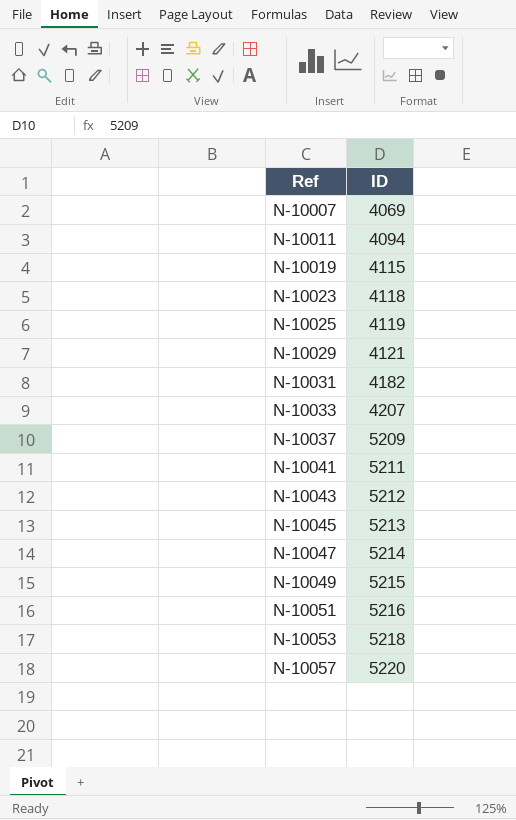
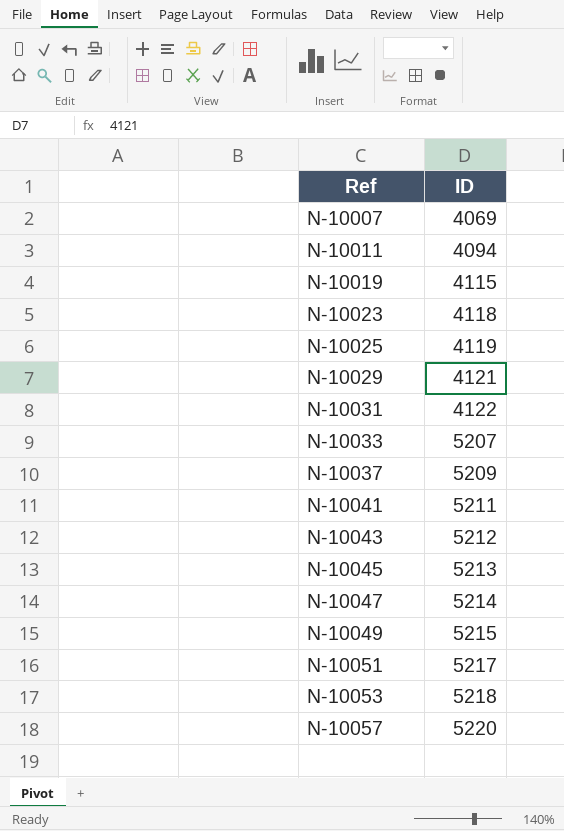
N-10031 | ID: 4182 -> 4122
N-10033 | ID: 4207 -> 5207
N-10051 | ID: 5216 -> 5217

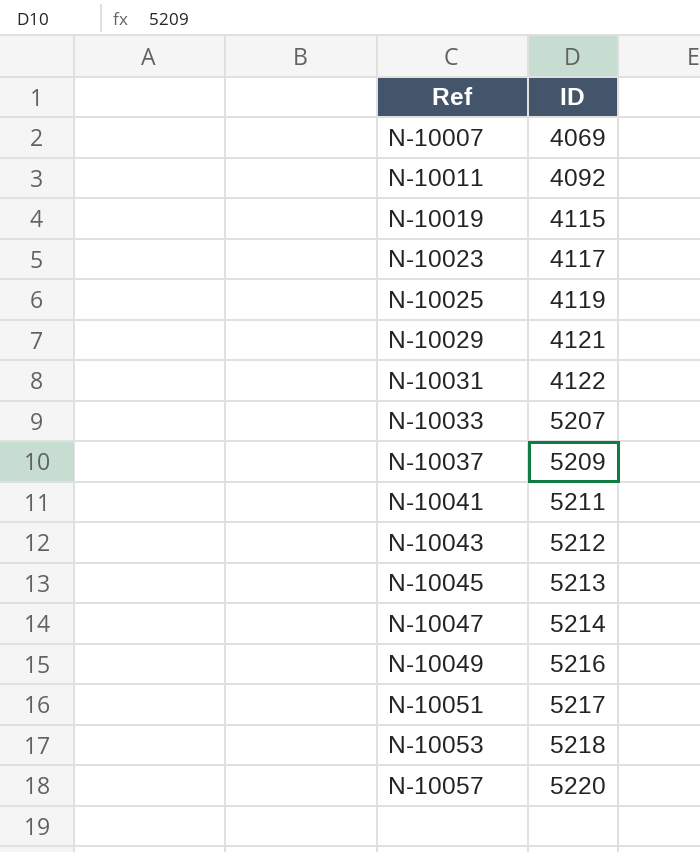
N-10011 | ID: 4094 -> 4092
N-10023 | ID: 4118 -> 4117
N-10049 | ID: 5215 -> 5216

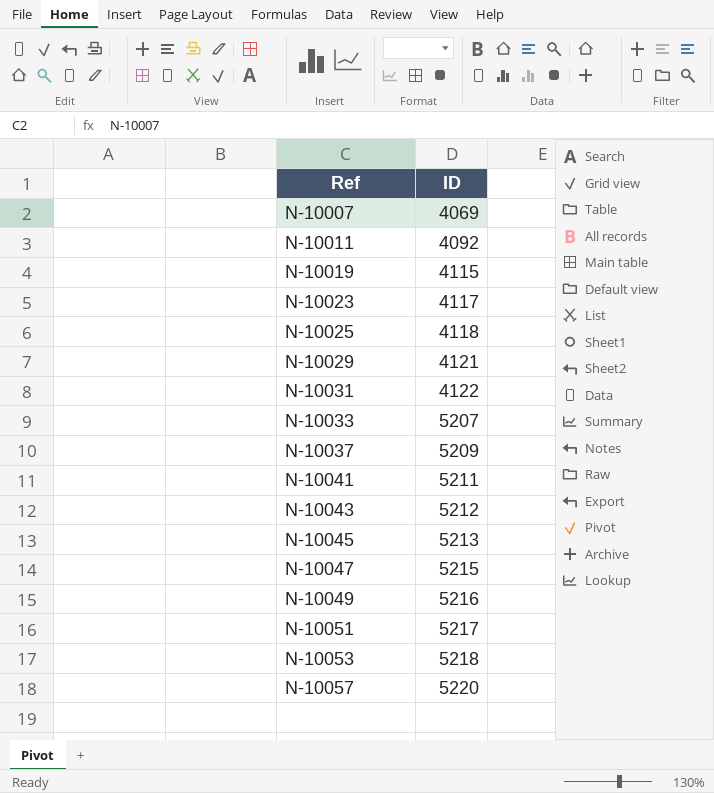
N-10025 | ID: 4119 -> 4118
N-10047 | ID: 5214 -> 5215

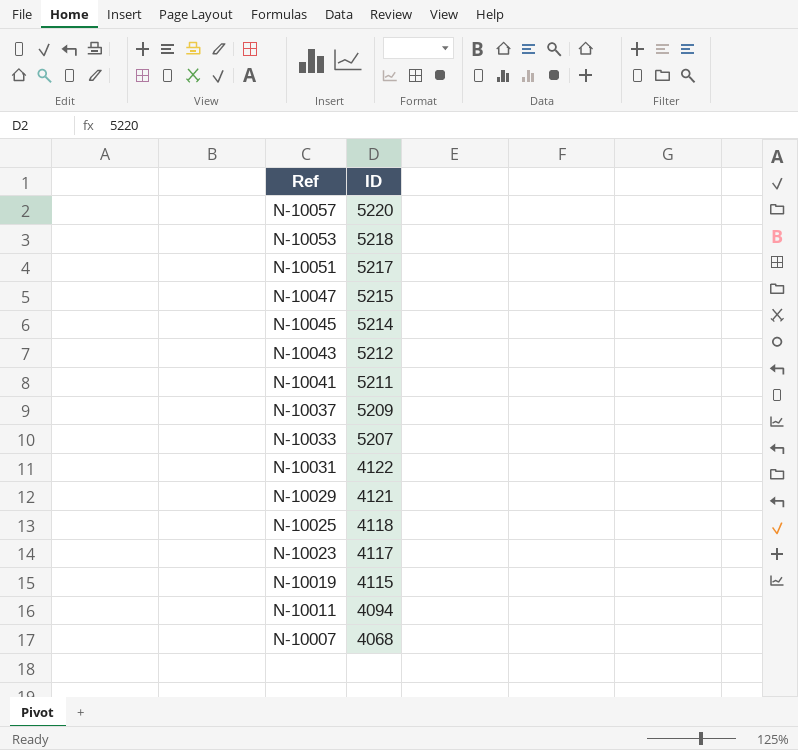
row order: Ref ascending -> Ref descending
row N-10049: 5216 -> none
N-10045 | ID: 5213 -> 5214
N-10011 | ID: 4092 -> 4094
N-10007 | ID: 4069 -> 4068

